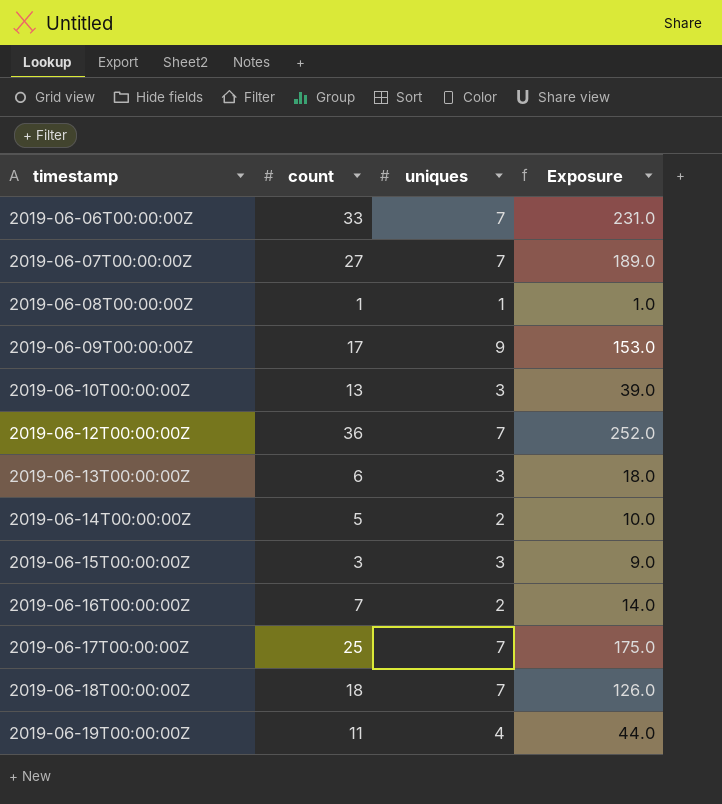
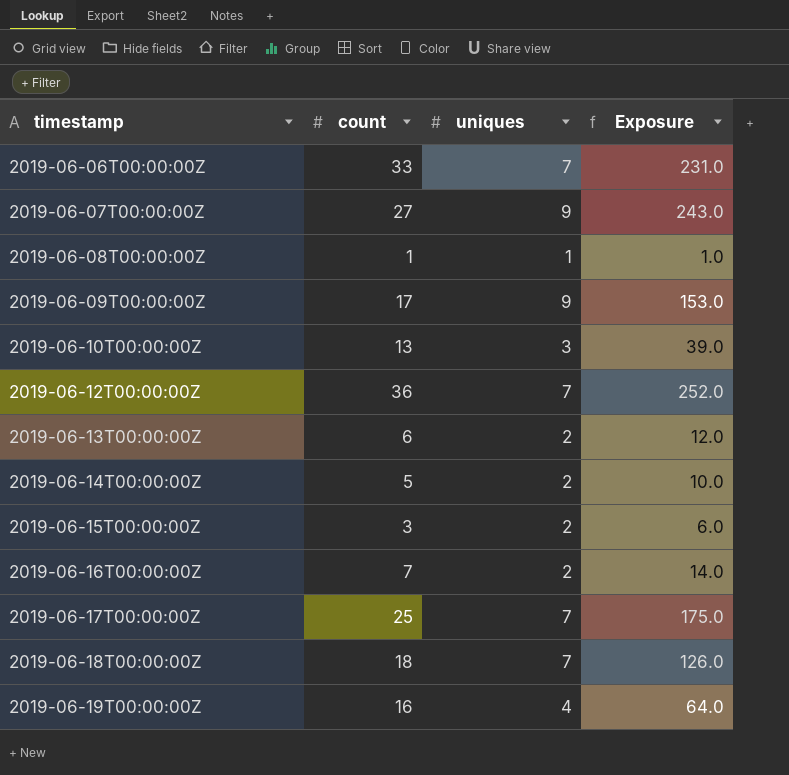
2019-06-07T00:00:00Z | uniques: 7 -> 9
2019-06-07T00:00:00Z | Exposure: 189.0 -> 243.0
2019-06-13T00:00:00Z | uniques: 3 -> 2
2019-06-13T00:00:00Z | Exposure: 18.0 -> 12.0
2019-06-15T00:00:00Z | uniques: 3 -> 2
2019-06-15T00:00:00Z | Exposure: 9.0 -> 6.0
2019-06-19T00:00:00Z | count: 11 -> 16
2019-06-19T00:00:00Z | Exposure: 44.0 -> 64.0

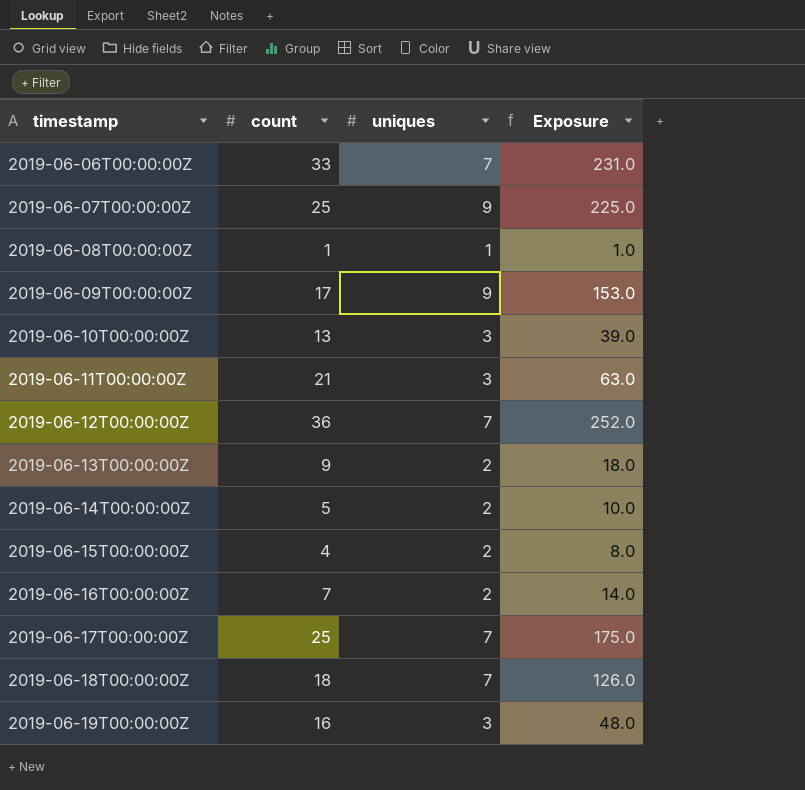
2019-06-07T00:00:00Z | count: 27 -> 25
2019-06-07T00:00:00Z | Exposure: 243.0 -> 225.0
row 2019-06-11T00:00:00Z: none -> 21 | 3 | 63.0
2019-06-13T00:00:00Z | count: 6 -> 9
2019-06-13T00:00:00Z | Exposure: 12.0 -> 18.0
2019-06-15T00:00:00Z | count: 3 -> 4
2019-06-15T00:00:00Z | Exposure: 6.0 -> 8.0
2019-06-19T00:00:00Z | uniques: 4 -> 3
2019-06-19T00:00:00Z | Exposure: 64.0 -> 48.0

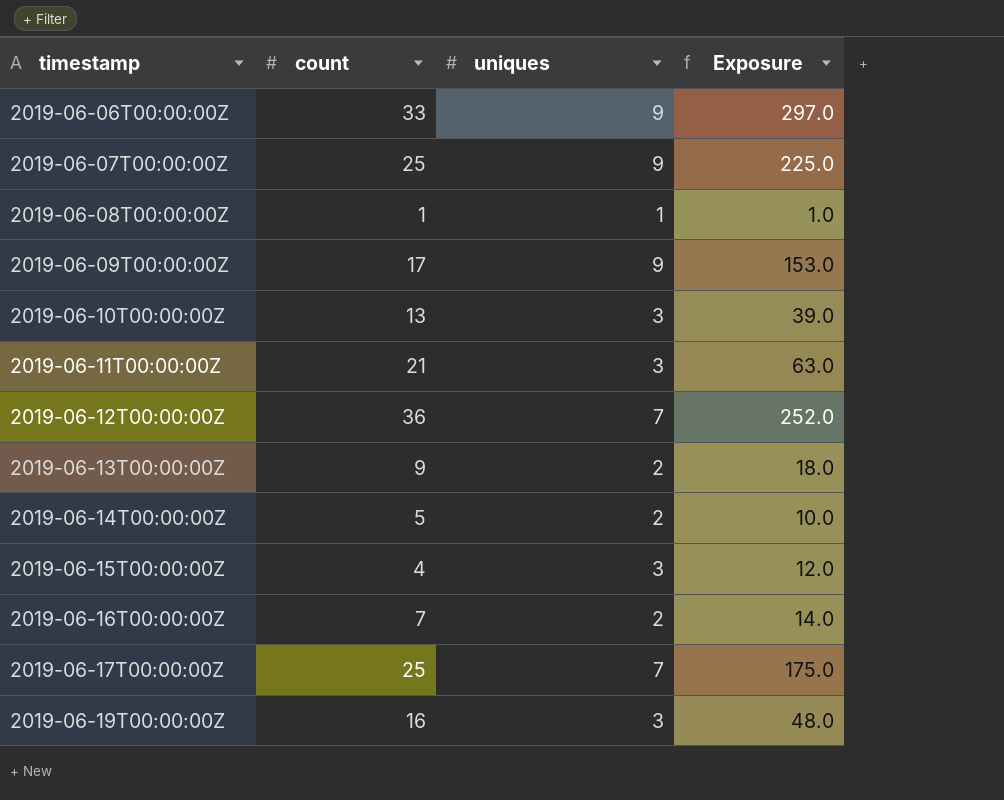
row 2019-06-18T00:00:00Z: 18 | 7 | 126.0 -> none
2019-06-06T00:00:00Z | uniques: 7 -> 9
2019-06-06T00:00:00Z | Exposure: 231.0 -> 297.0
2019-06-15T00:00:00Z | uniques: 2 -> 3
2019-06-15T00:00:00Z | Exposure: 8.0 -> 12.0

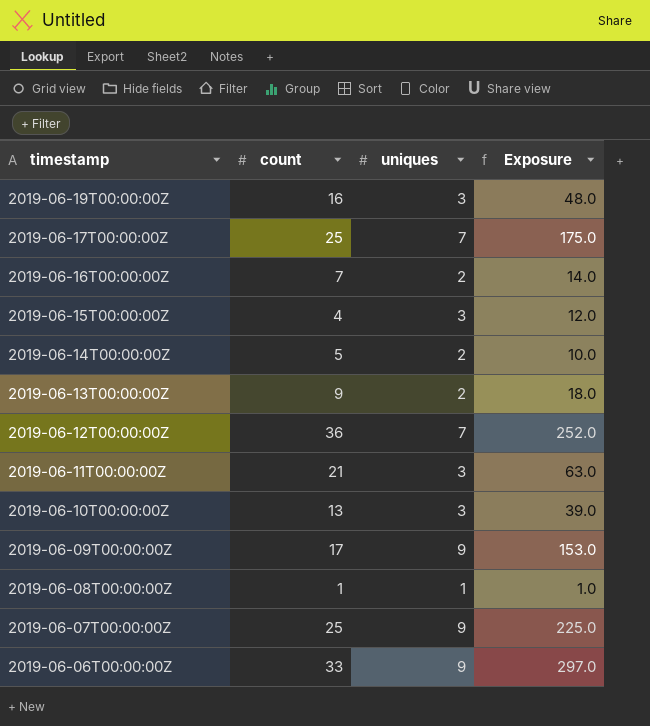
row order: timestamp ascending -> timestamp descending

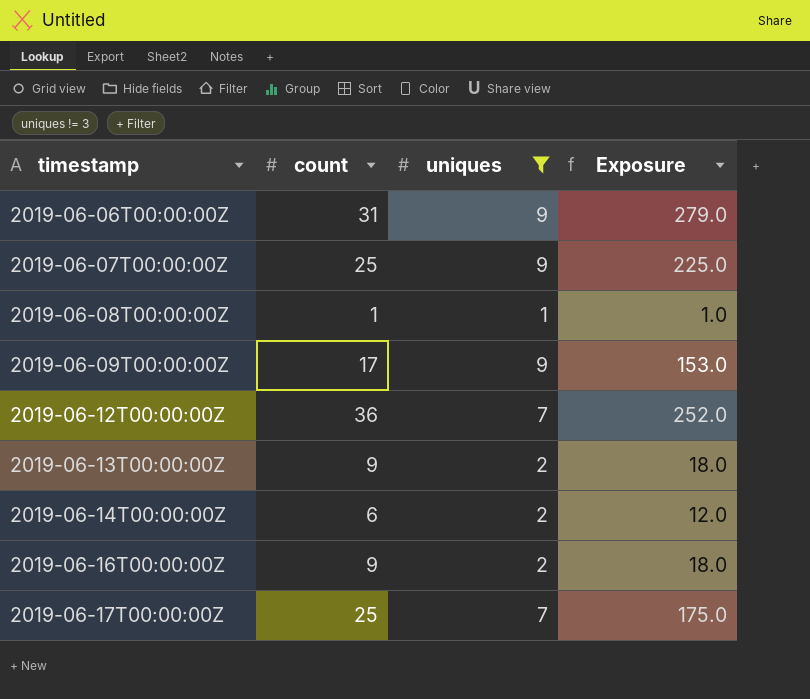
filter: none -> uniques != 3
row order: timestamp descending -> timestamp ascending
2019-06-06T00:00:00Z | count: 33 -> 31
2019-06-06T00:00:00Z | Exposure: 297.0 -> 279.0
2019-06-14T00:00:00Z | count: 5 -> 6
2019-06-14T00:00:00Z | Exposure: 10.0 -> 12.0
2019-06-16T00:00:00Z | count: 7 -> 9
2019-06-16T00:00:00Z | Exposure: 14.0 -> 18.0

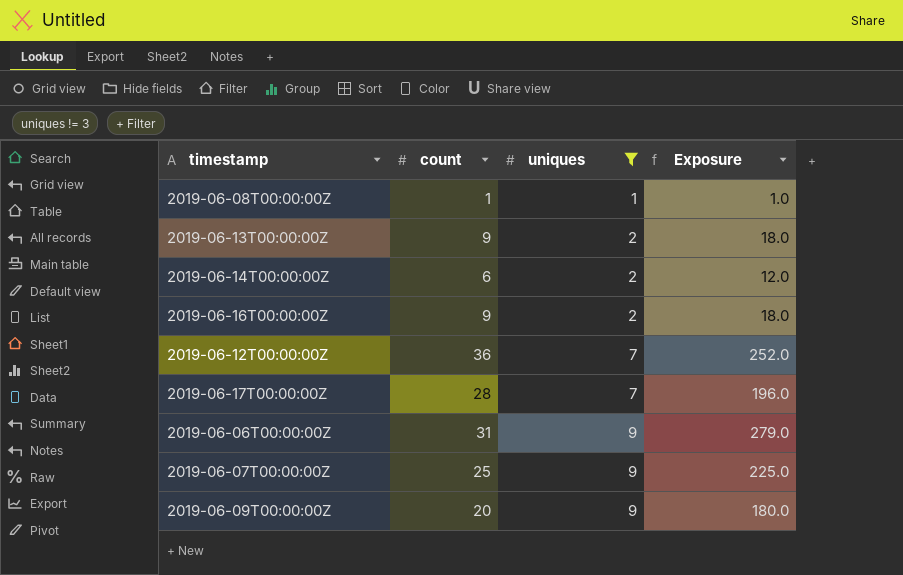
row order: timestamp ascending -> uniques ascending
2019-06-17T00:00:00Z | count: 25 -> 28
2019-06-17T00:00:00Z | Exposure: 175.0 -> 196.0
2019-06-09T00:00:00Z | count: 17 -> 20
2019-06-09T00:00:00Z | Exposure: 153.0 -> 180.0

